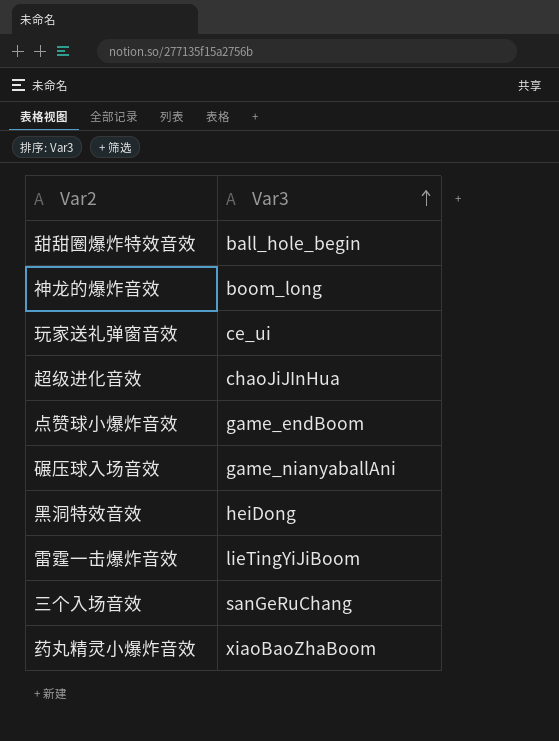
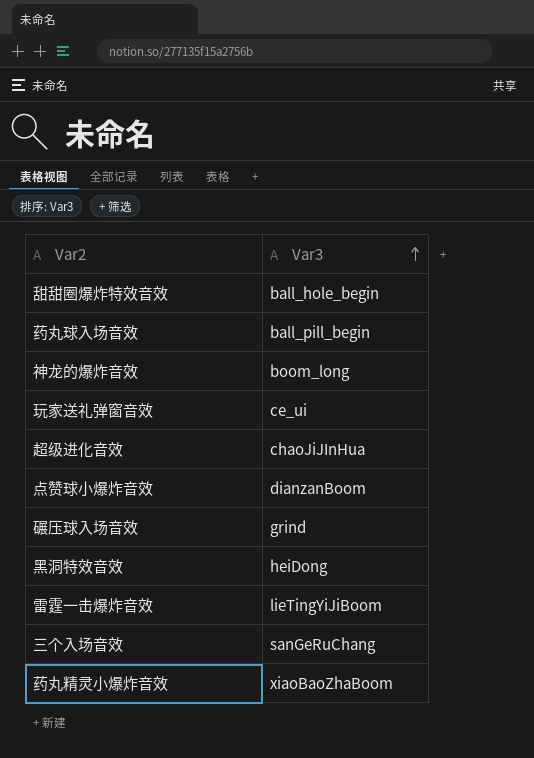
row 药丸球入场音效: none -> ball_pill_begin
点赞球小爆炸音效 | Var3: game_endBoom -> dianzanBoom
碾压球入场音效 | Var3: game_nianyaballAni -> grind

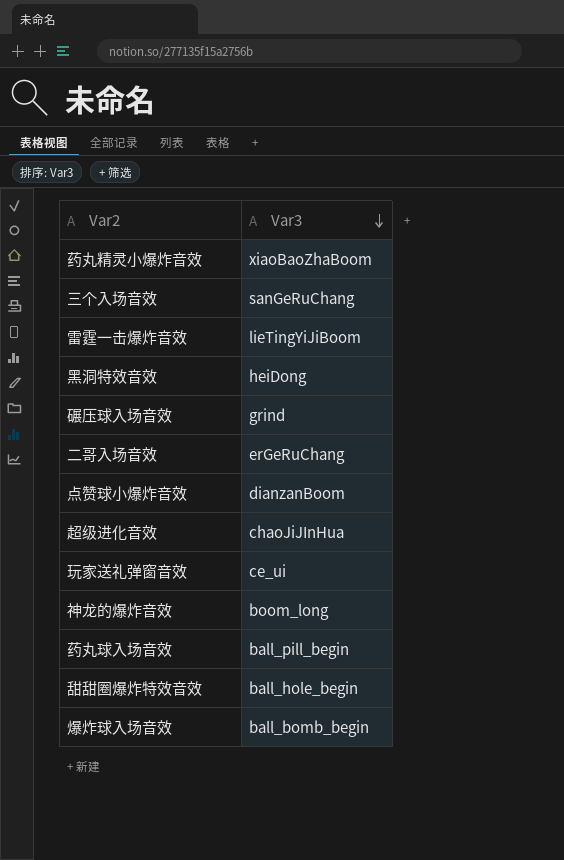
row order: Var3 ascending -> Var3 descending
row 二哥入场音效: none -> erGeRuChang
row 爆炸球入场音效: none -> ball_bomb_begin

